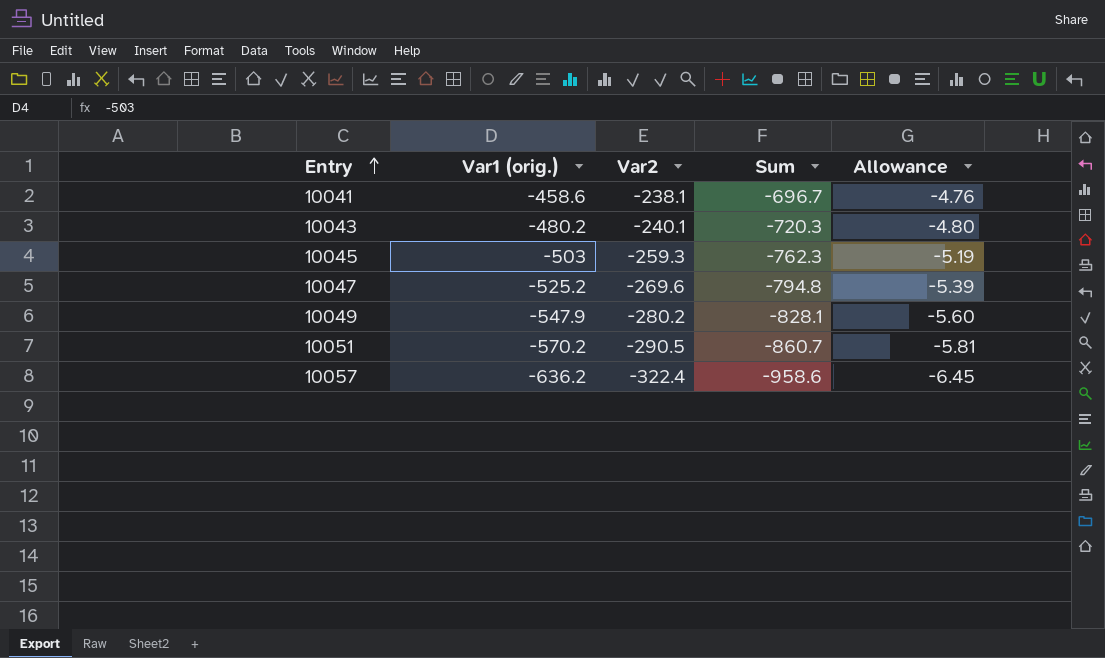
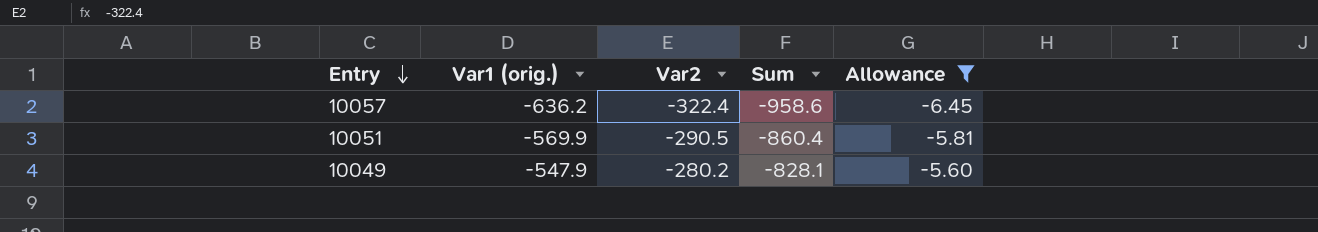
filter: none -> Allowance <= -5.60
row order: Entry ascending -> Entry descending
10051 | Var1 (orig.): -570.2 -> -569.9
10051 | Sum: -860.7 -> -860.4

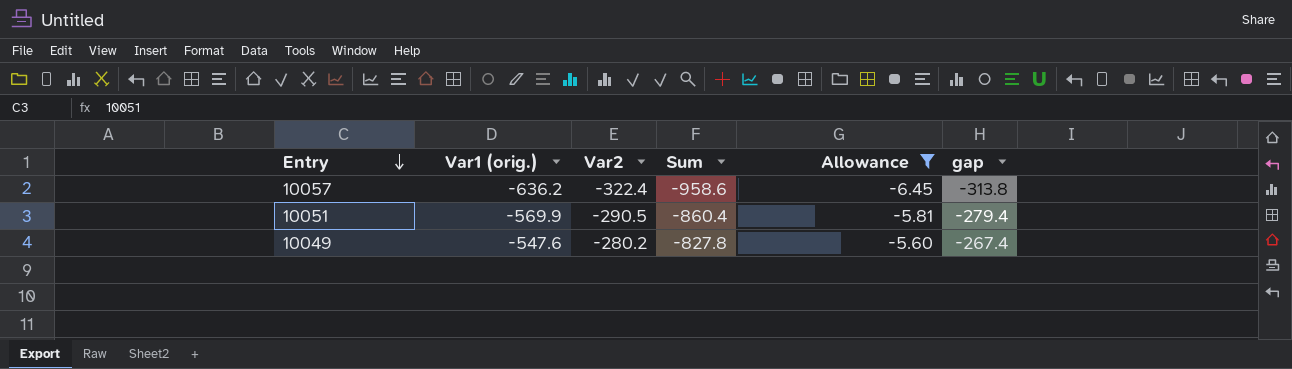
column gap | formula: none -> [Var1 (orig.)] - [Var2]
10049 | Var1 (orig.): -547.9 -> -547.6
10049 | Sum: -828.1 -> -827.8

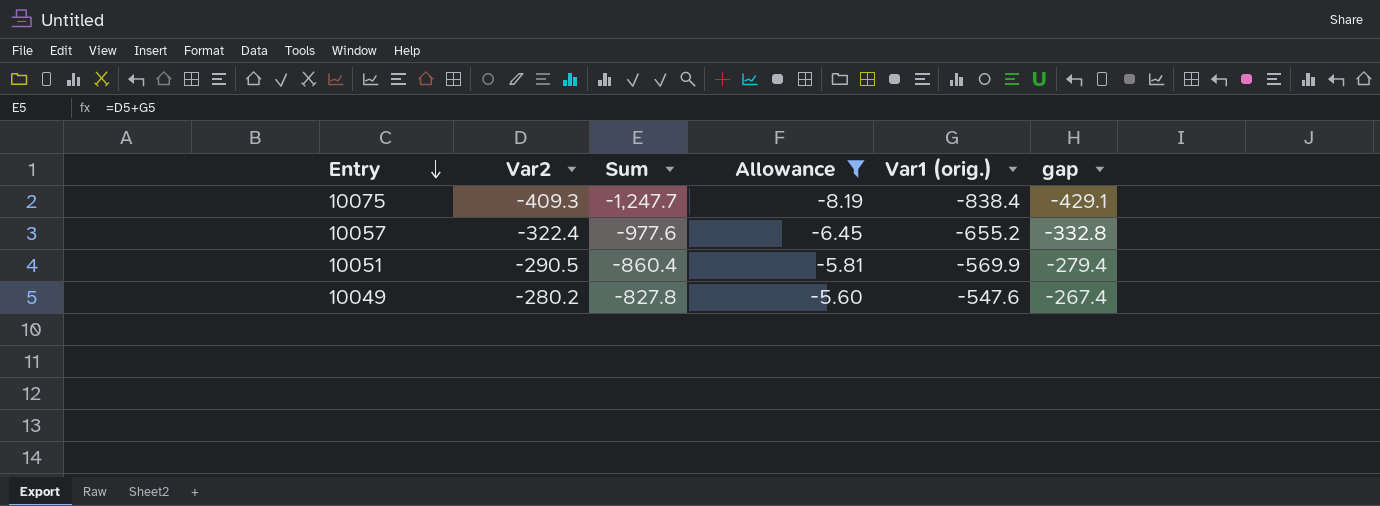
column Var1 (orig.) | position: 2 -> 5
row 10075: none -> -409.3 | -1,247.7 | -8.19 | -838.4 | -429.1
10057 | Sum: -958.6 -> -977.6
10057 | Var1 (orig.): -636.2 -> -655.2
10057 | gap: -313.8 -> -332.8

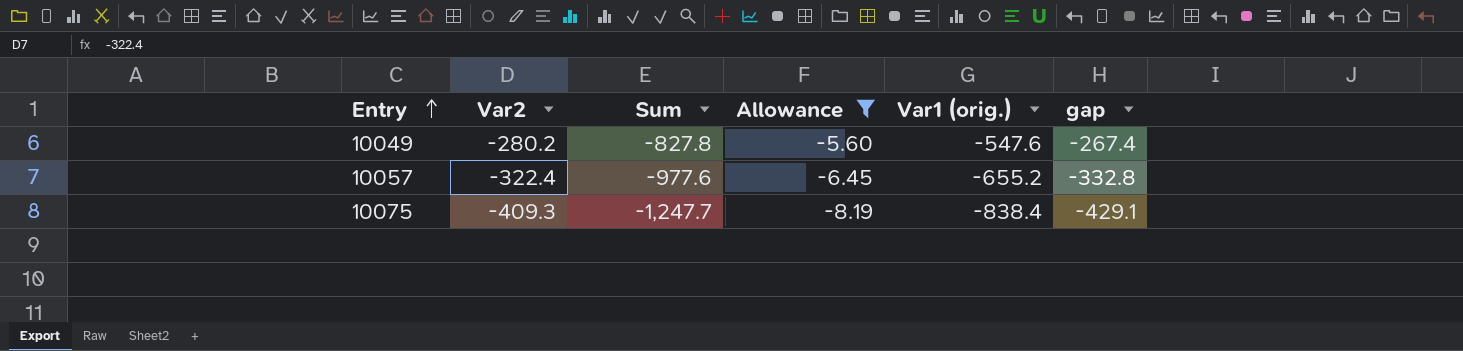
row order: Entry descending -> Entry ascending
row 10051: -290.5 | -860.4 | -5.81 | -569.9 | -279.4 -> none

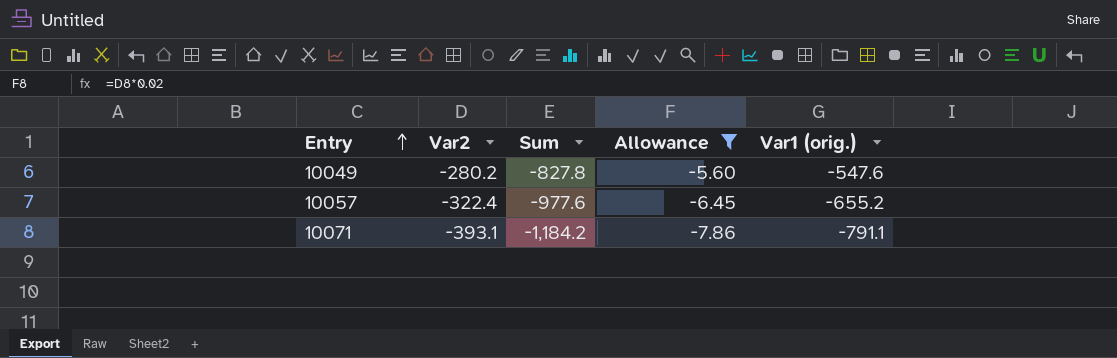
column gap | formula: [Var1 (orig.)] - [Var2] -> none
row 10075: -409.3 | -1,247.7 | -8.19 | -838.4 | -429.1 -> none
row 10071: none -> -393.1 | -1,184.2 | -7.86 | -791.1

